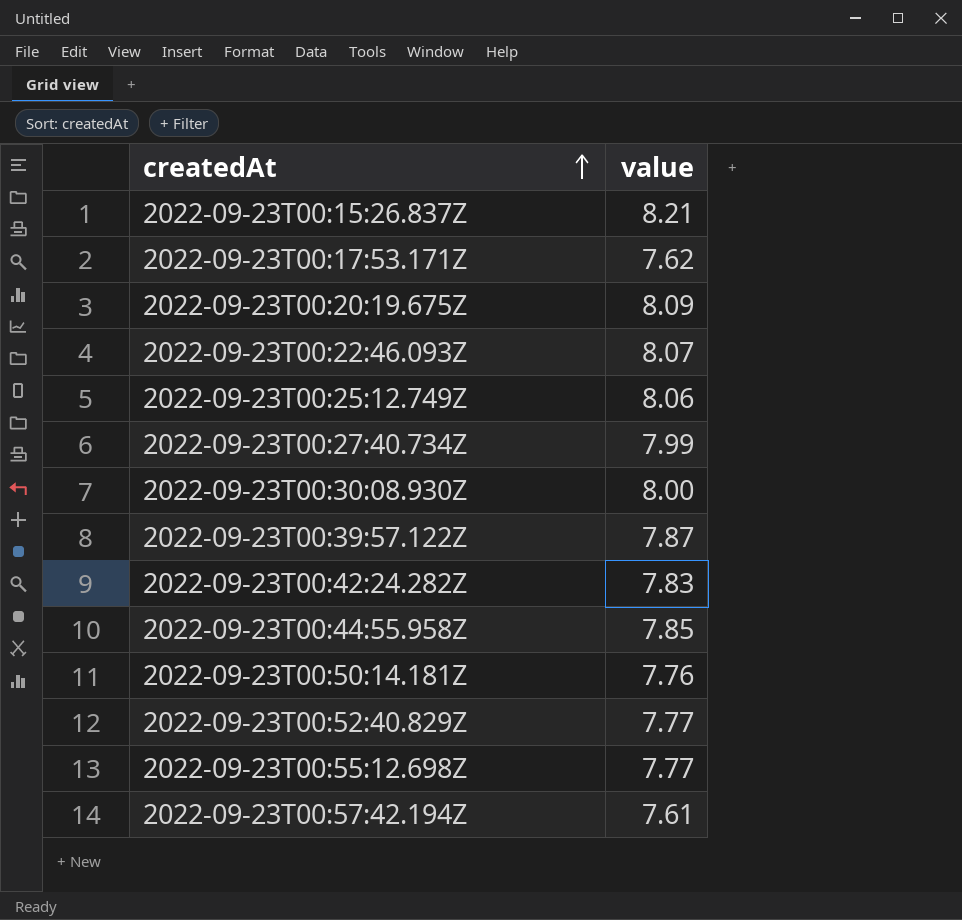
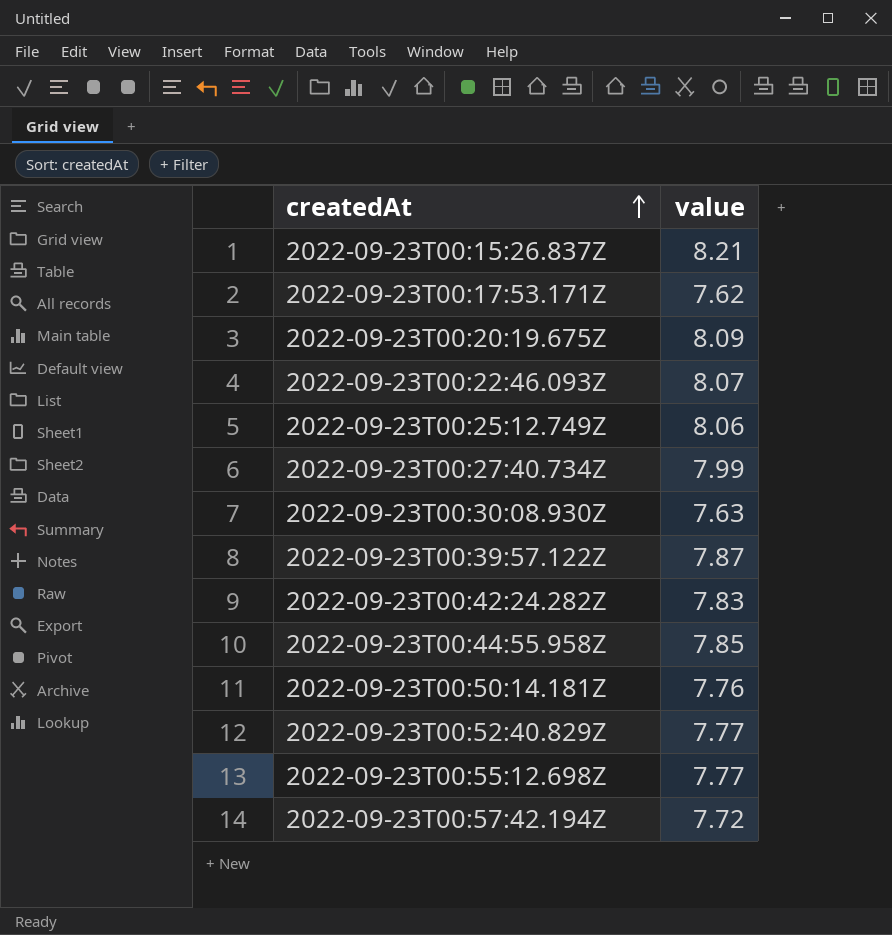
2022-09-23T00:30:08.930Z | value: 8.00 -> 7.63
2022-09-23T00:57:42.194Z | value: 7.61 -> 7.72

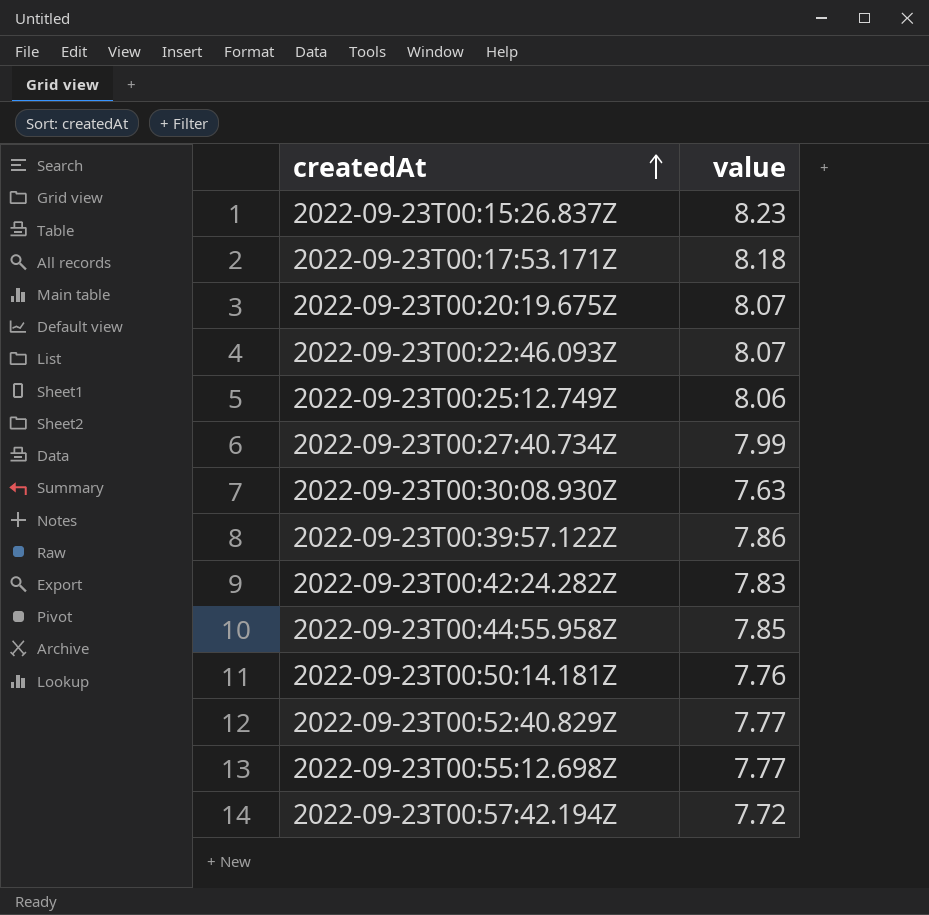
2022-09-23T00:15:26.837Z | value: 8.21 -> 8.23
2022-09-23T00:17:53.171Z | value: 7.62 -> 8.18
2022-09-23T00:20:19.675Z | value: 8.09 -> 8.07
2022-09-23T00:39:57.122Z | value: 7.87 -> 7.86

